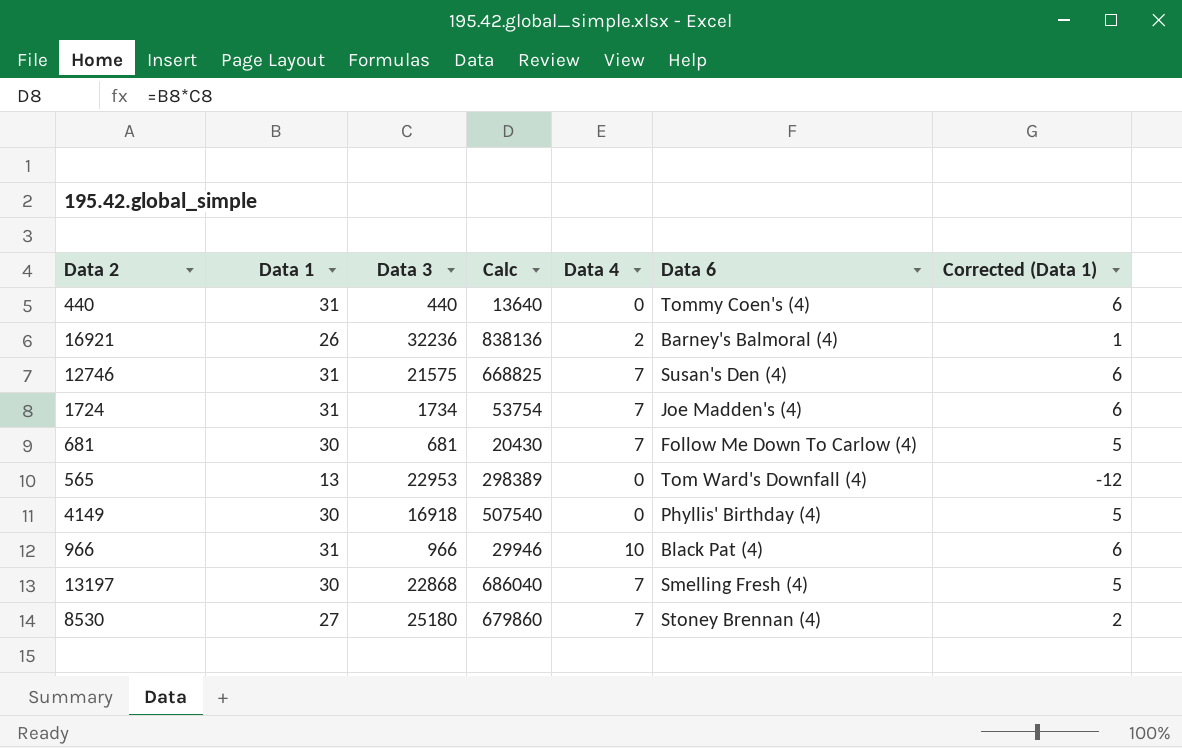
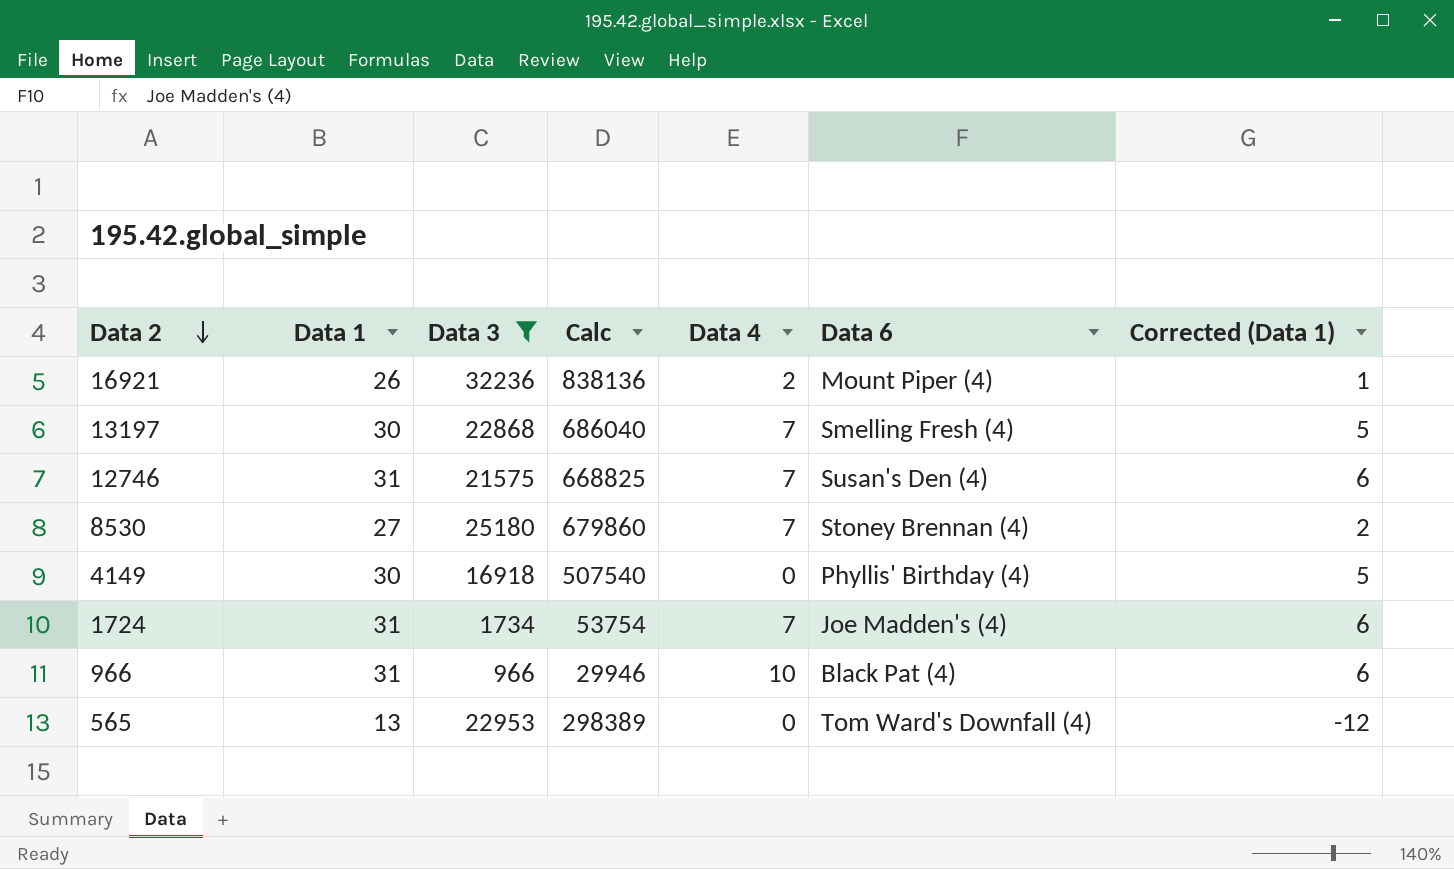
filter: none -> Data 3 >= 966
row order: none -> Data 2 descending
16921 | Data 6: Barney's Balmoral (4) -> Mount Piper (4)

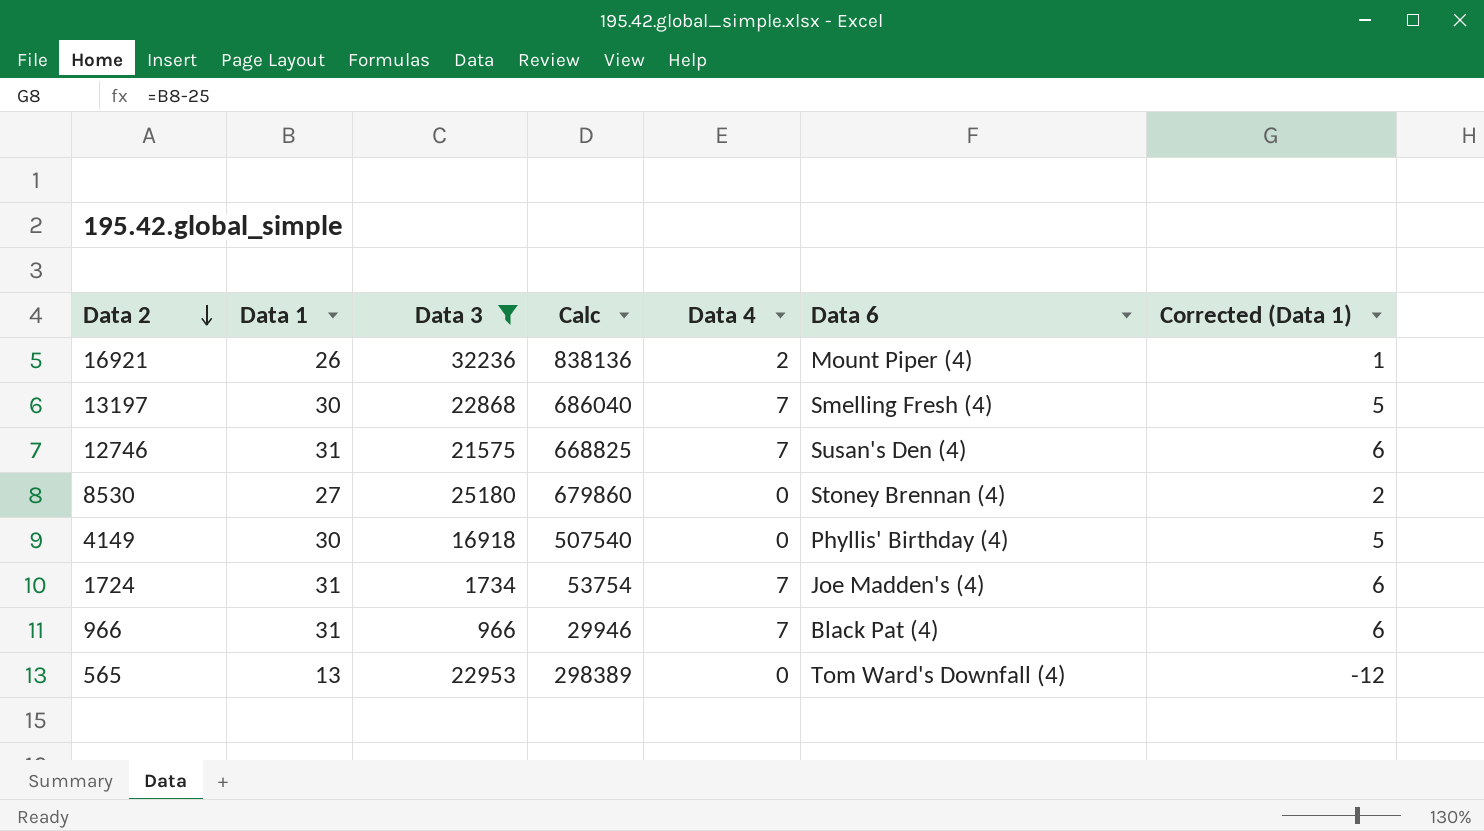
8530 | Data 4: 7 -> 0
966 | Data 4: 10 -> 7

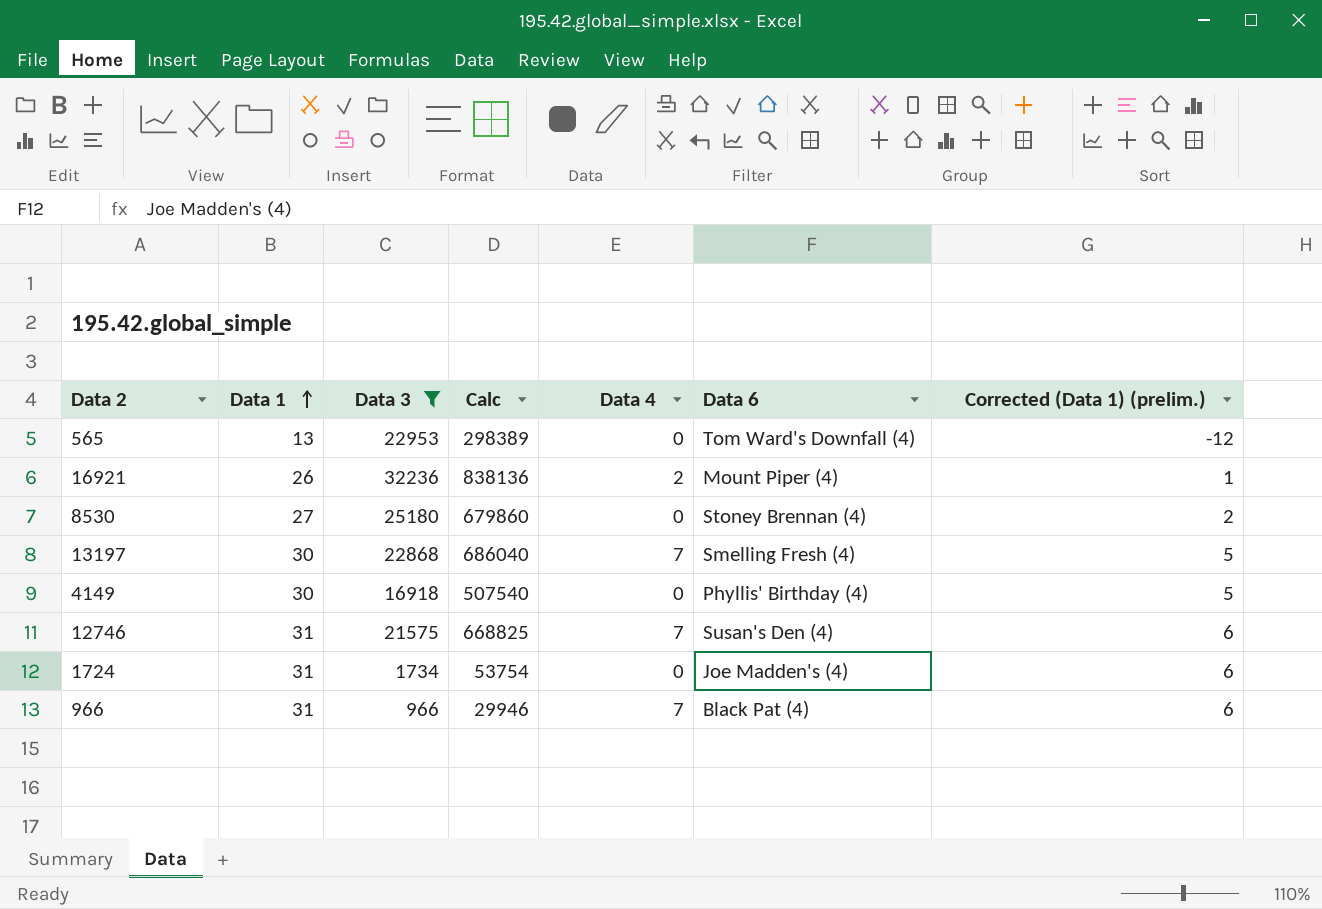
row order: Data 2 descending -> Data 1 ascending
column name: Corrected (Data 1) -> Corrected (Data 1) (prelim.)
1724 | Data 4: 7 -> 0

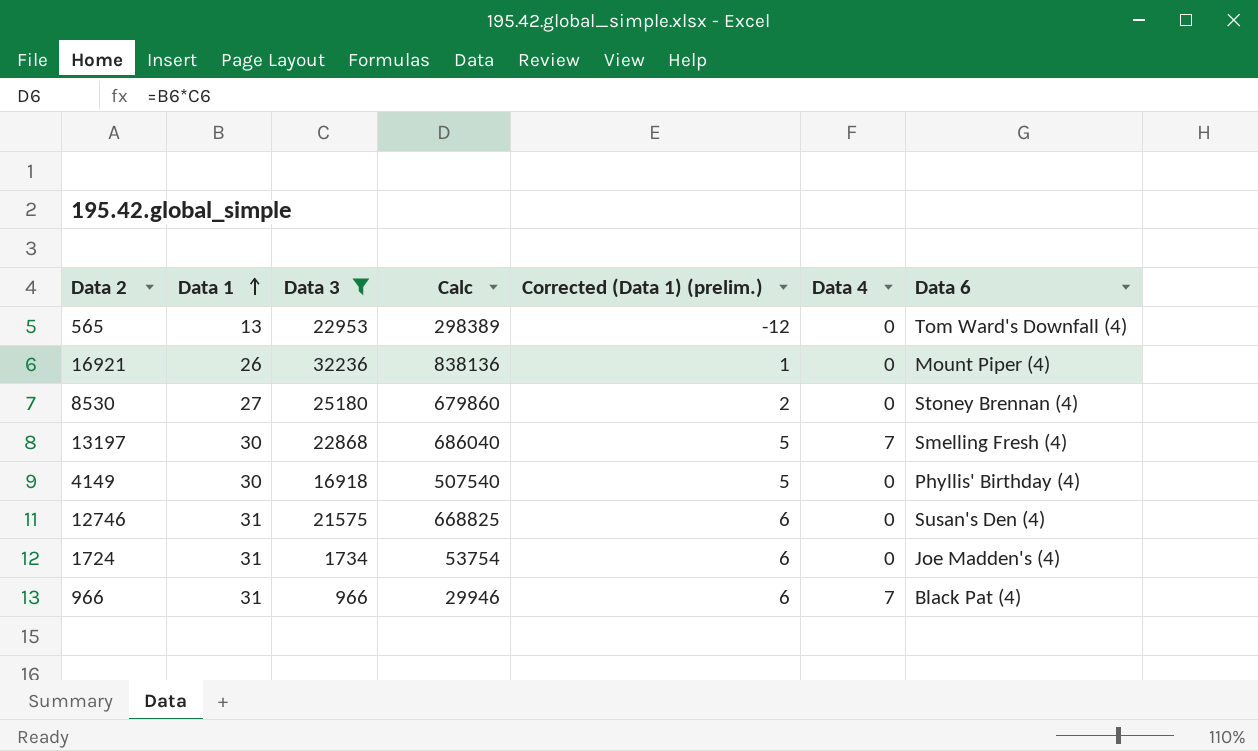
column Corrected (Data 1) (prelim.) | position: 7 -> 5
16921 | Data 4: 2 -> 0
12746 | Data 4: 7 -> 0

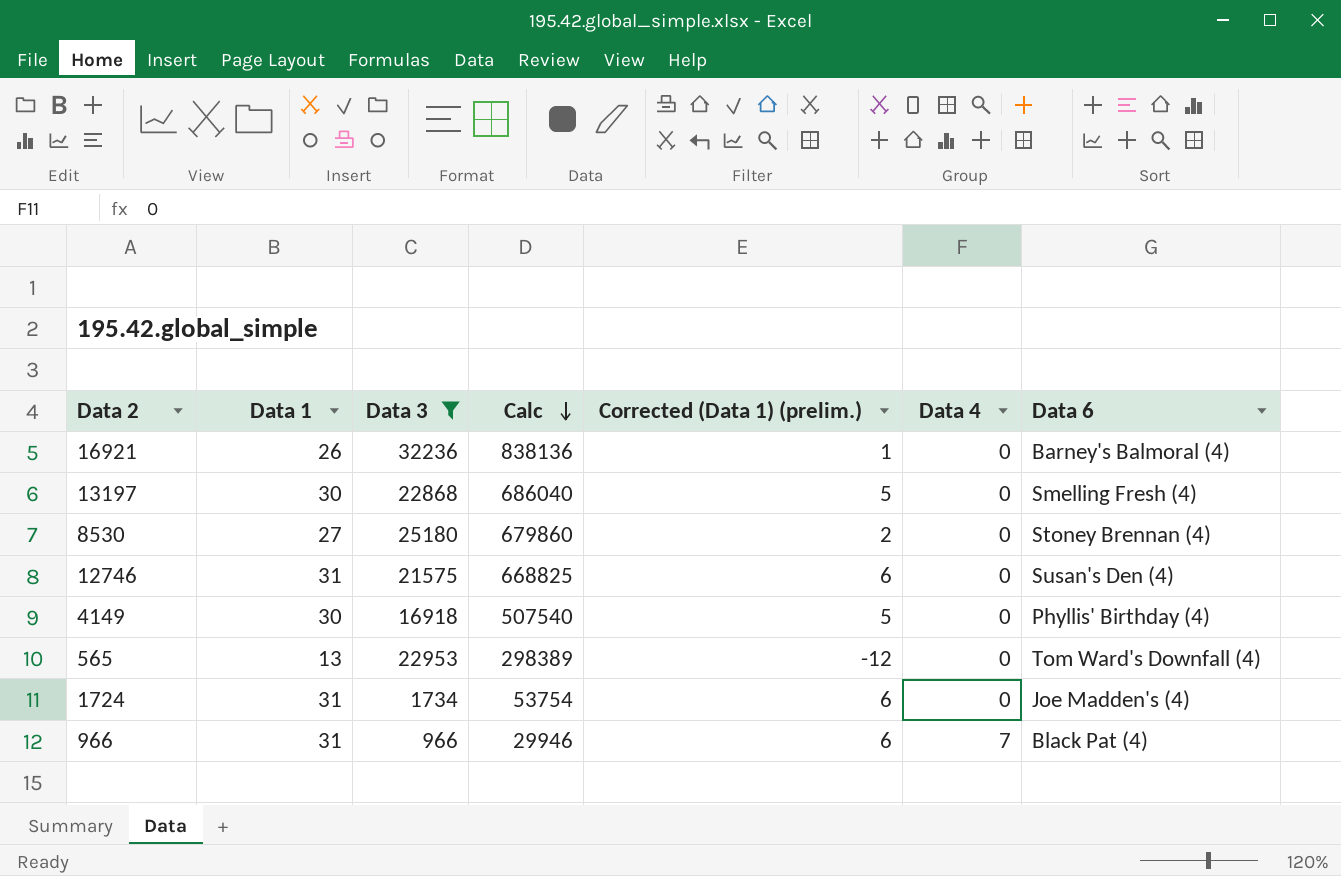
row order: Data 1 ascending -> Calc descending
16921 | Data 6: Mount Piper (4) -> Barney's Balmoral (4)
13197 | Data 4: 7 -> 0

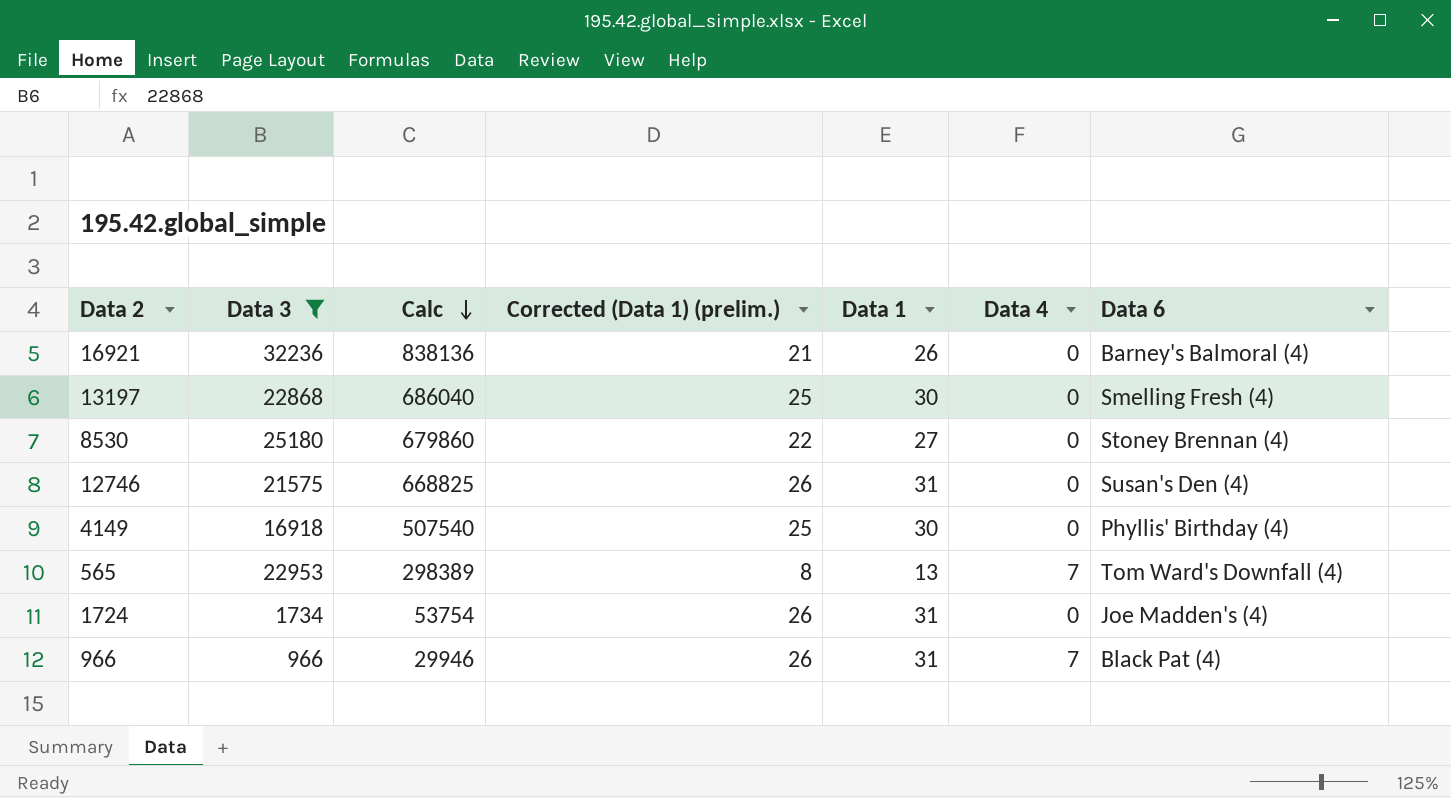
column Corrected (Data 1) (prelim.) | formula: [Data 1] - 25 -> [Data 1] - 5
column Data 1 | position: 2 -> 5
565 | Data 4: 0 -> 7

